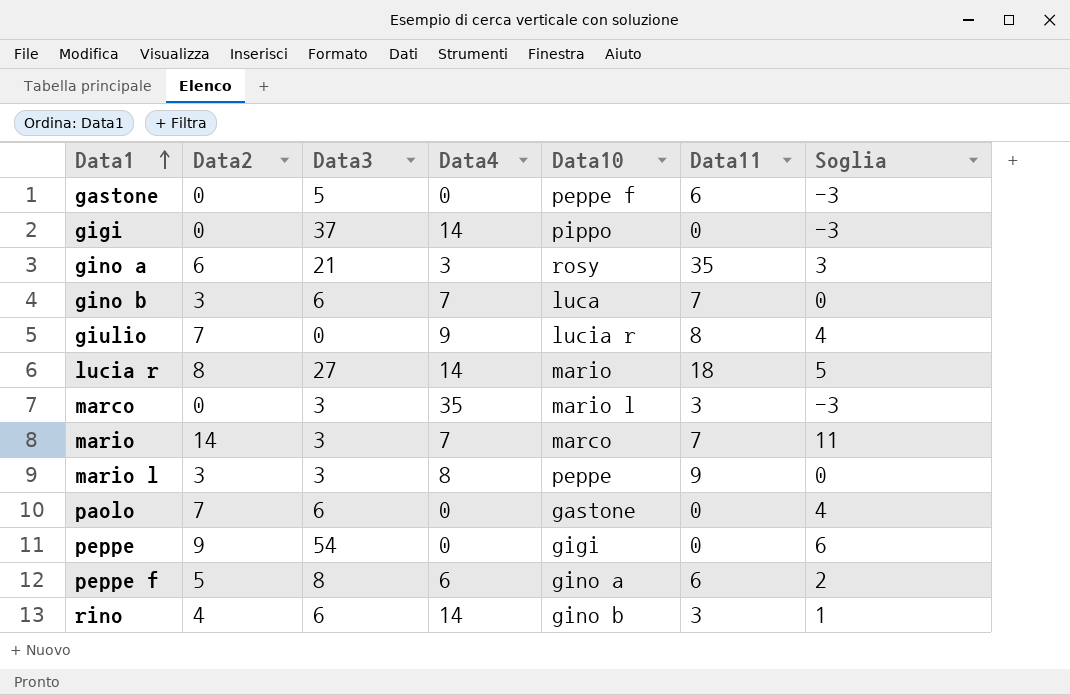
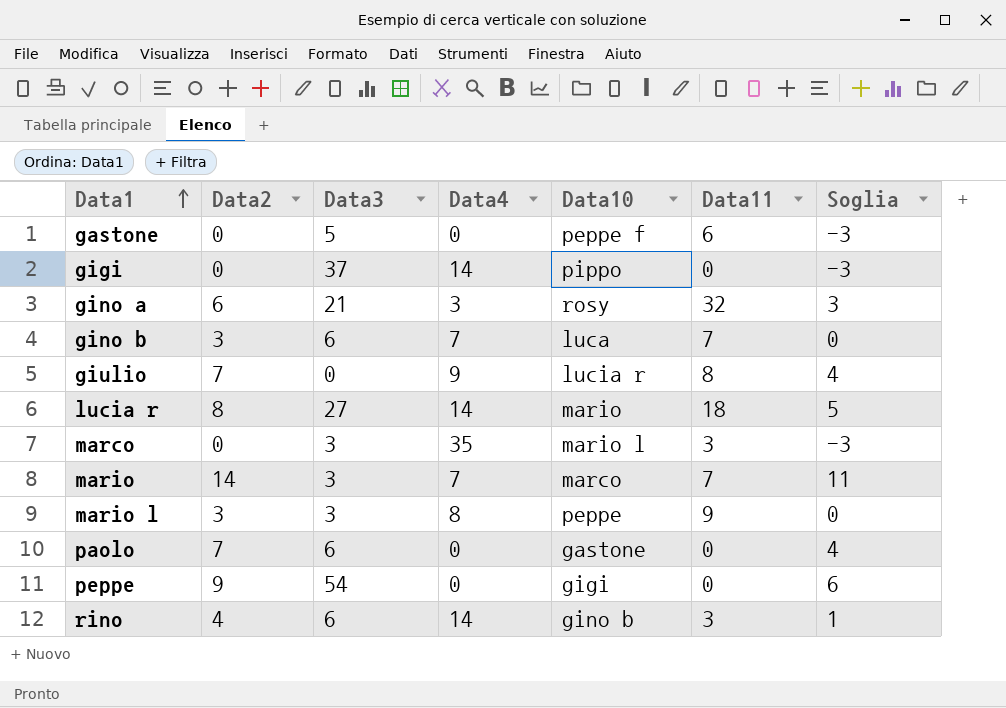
row peppe f: 5 | 8 | 6 | gino a | 6 | 2 -> none
gino a | Data11: 35 -> 32

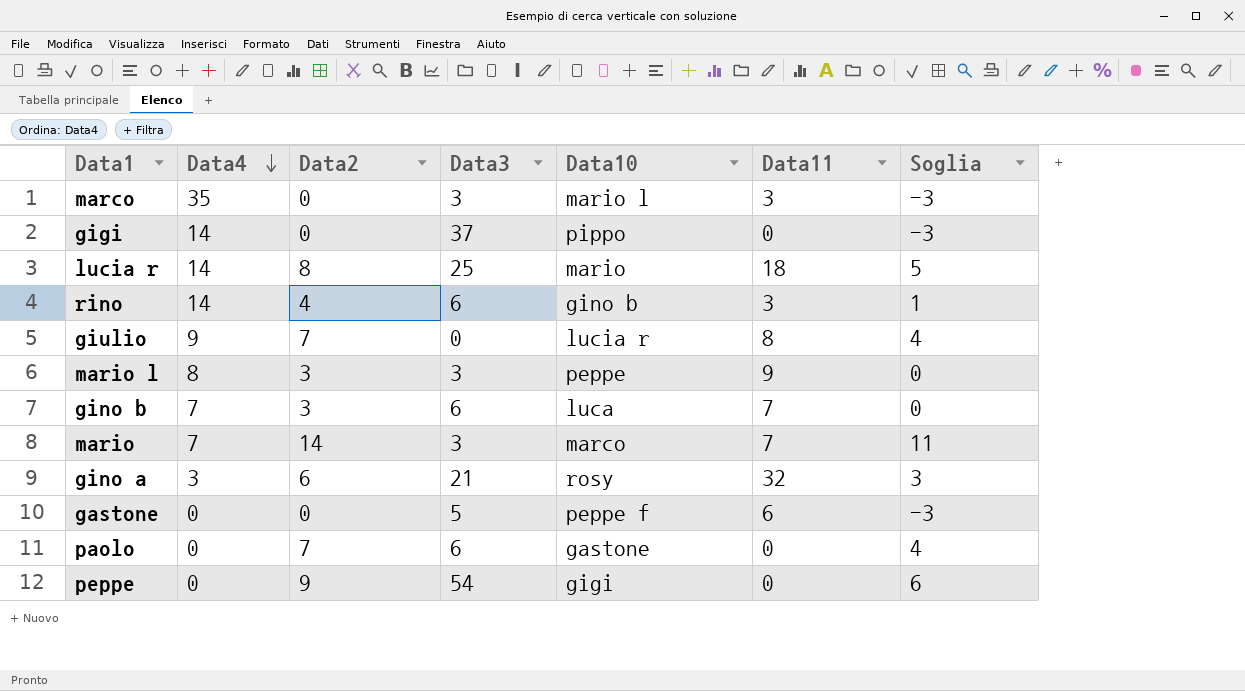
row order: Data1 ascending -> Data4 descending
column Data4 | position: 4 -> 2
lucia r | Data3: 27 -> 25

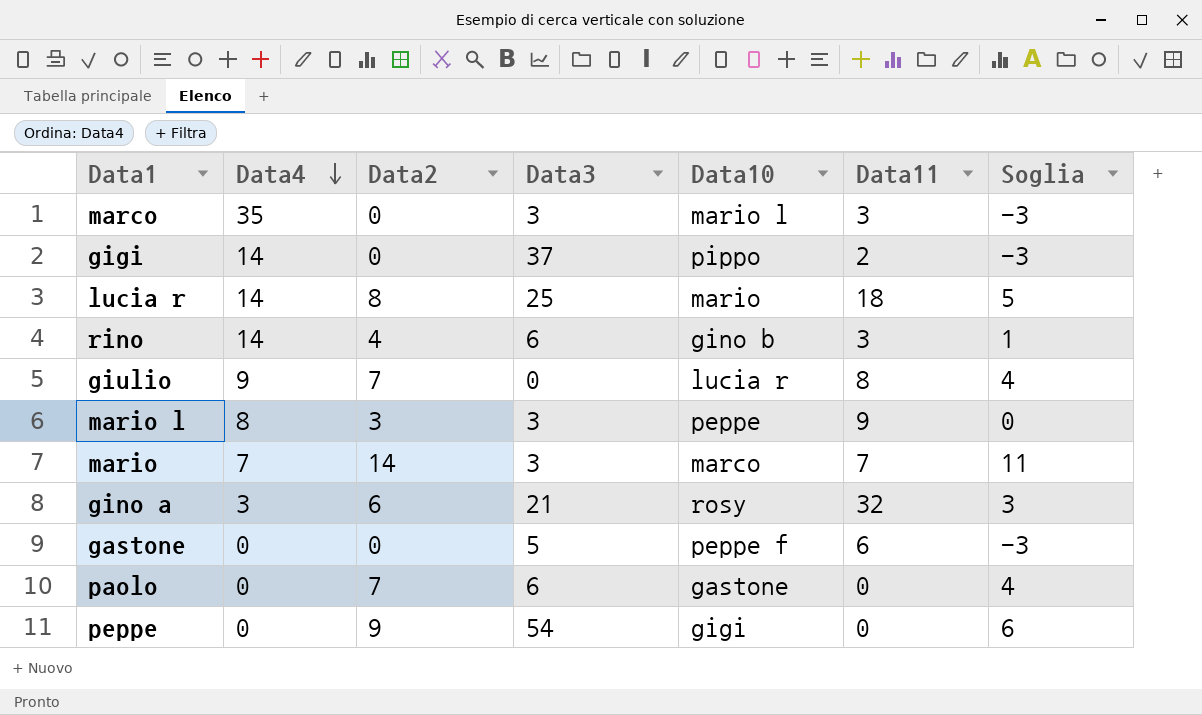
row gino b: 7 | 3 | 6 | luca | 7 | 0 -> none
gigi | Data11: 0 -> 2

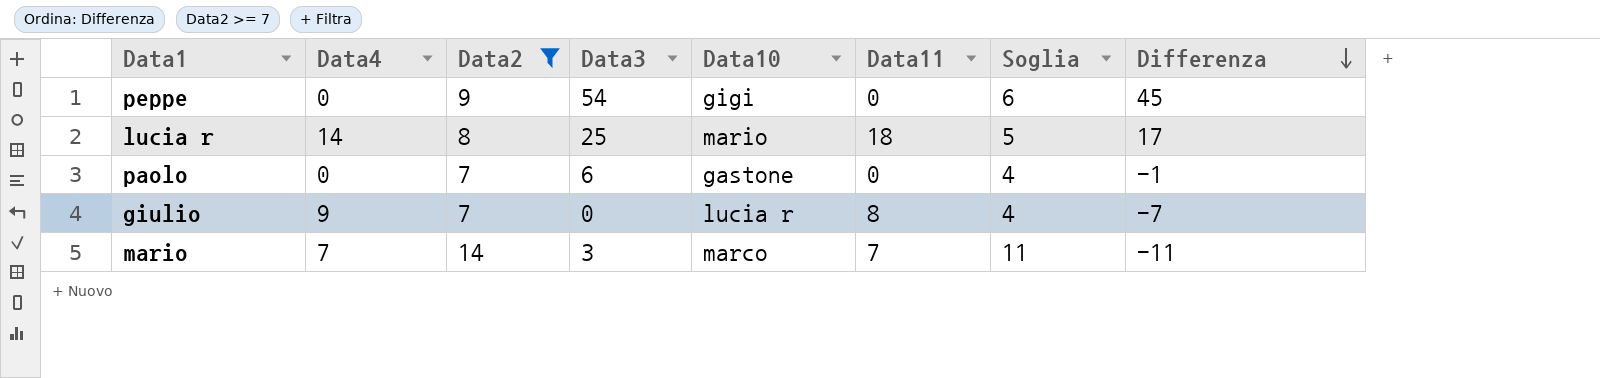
filter: none -> Data2 >= 7
row order: Data4 descending -> Differenza descending
column Differenza | formula: none -> [Data3] - [Data2]

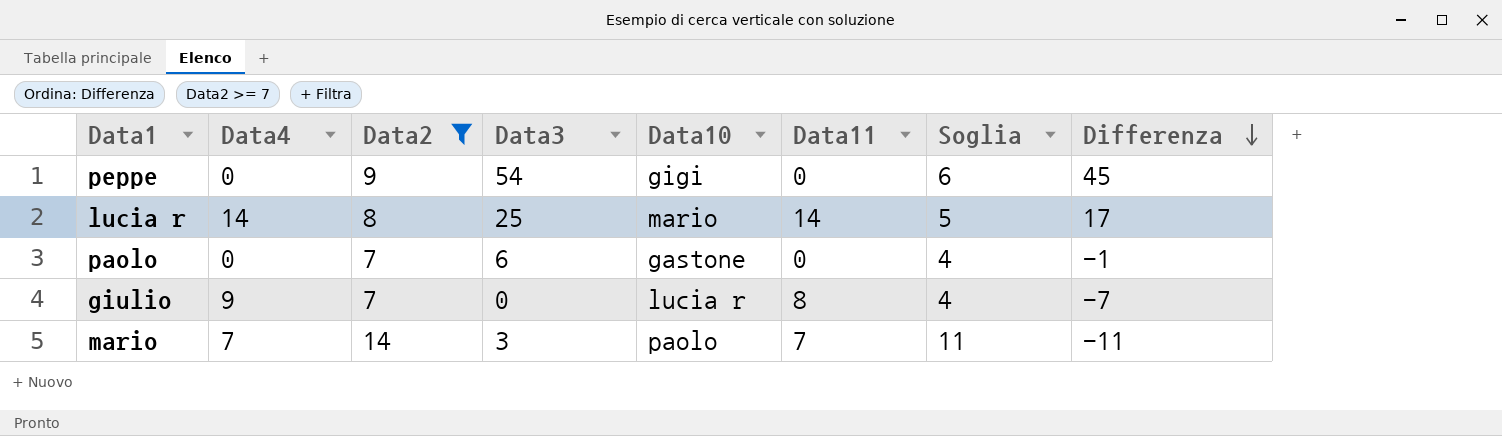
lucia r | Data11: 18 -> 14
mario | Data10: marco -> paolo

